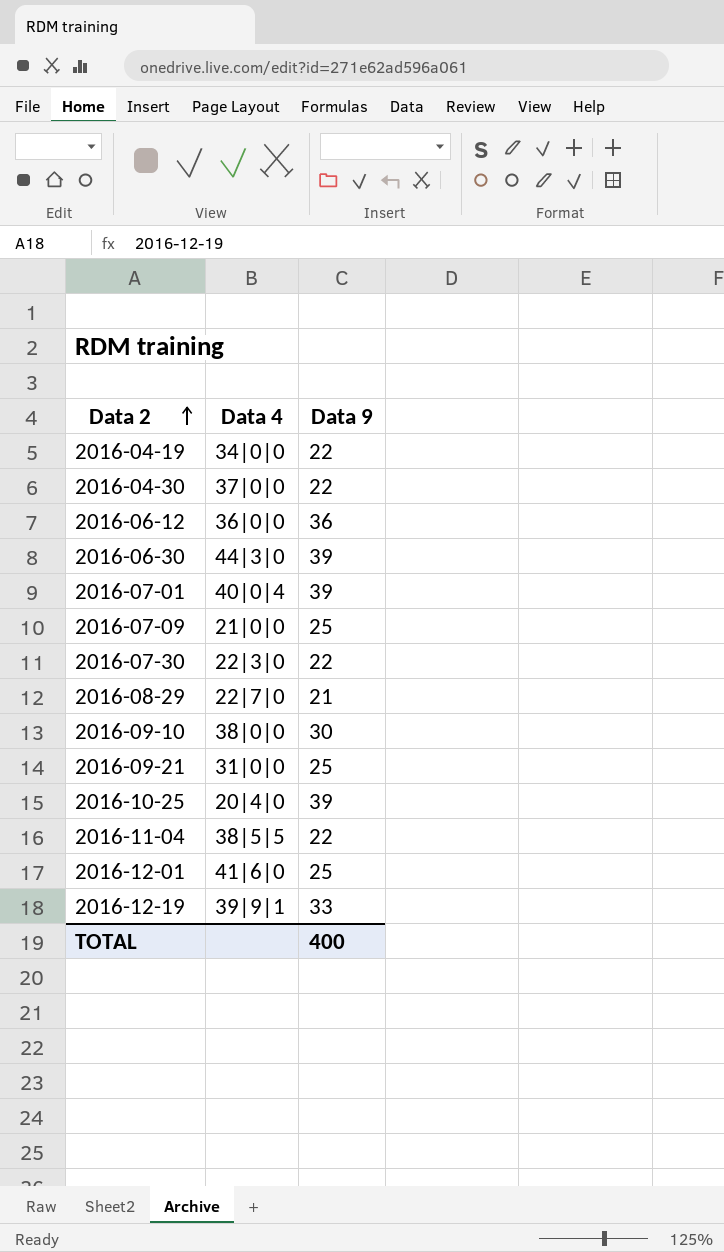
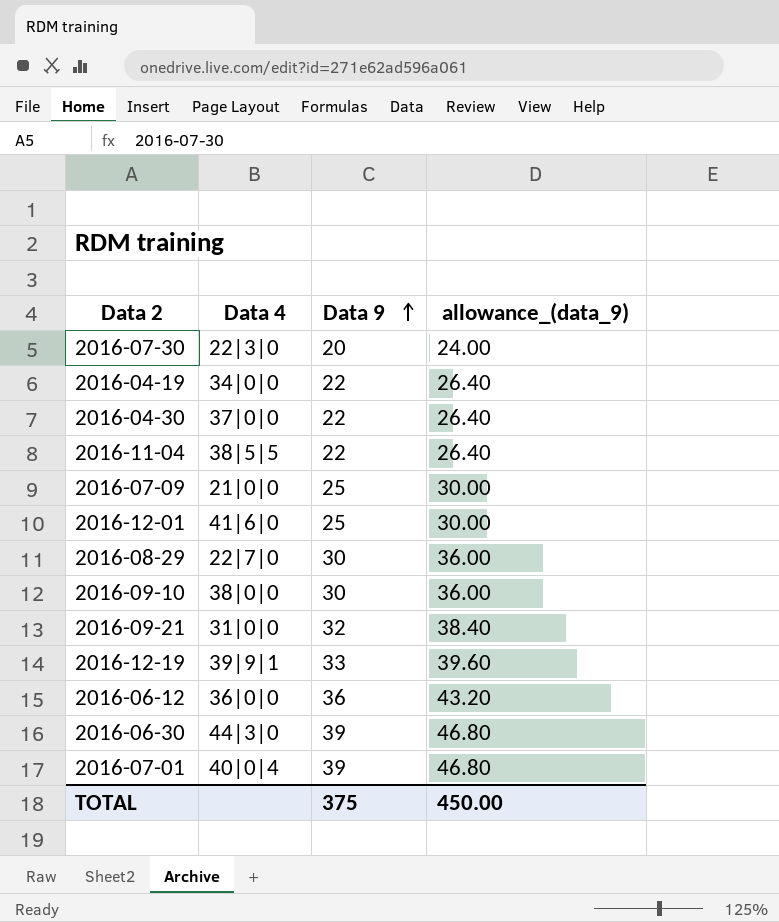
row order: Data 2 ascending -> Data 9 ascending
column allowance_(data_9) | formula: none -> [Data 9] * 1.2
row 2016-10-25: 20|4|0 | 39 -> none
2016-07-30 | Data 9: 22 -> 20
2016-08-29 | Data 9: 21 -> 30
2016-09-21 | Data 9: 25 -> 32
TOTAL | Data 9: 400 -> 375

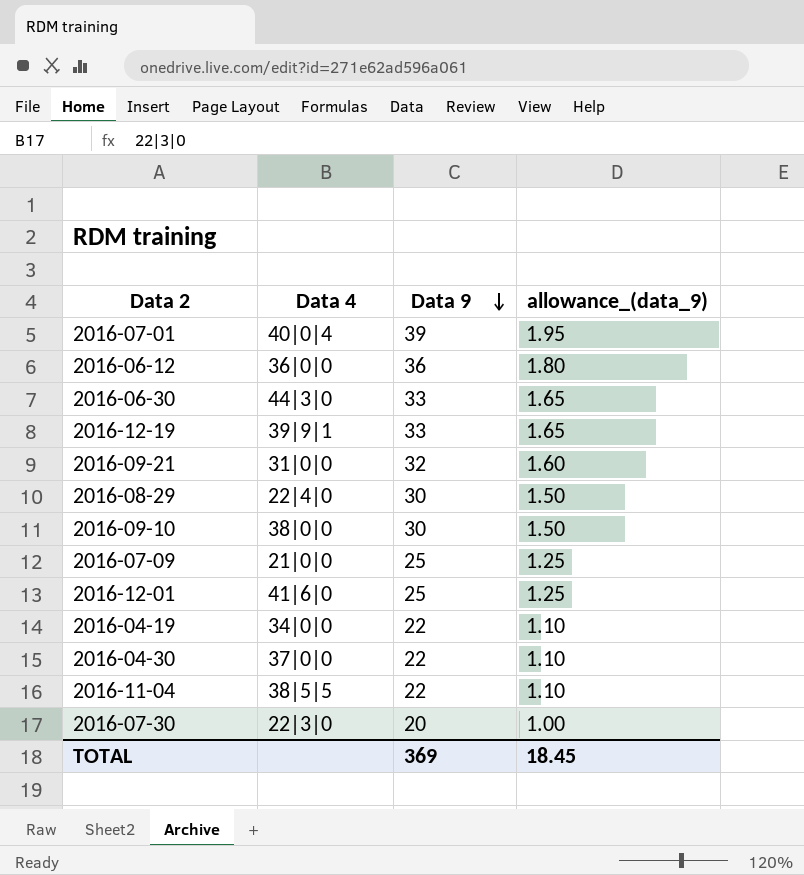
row order: Data 9 ascending -> Data 9 descending
column allowance_(data_9) | formula: [Data 9] * 1.2 -> [Data 9] * 0.05
2016-06-30 | Data 9: 39 -> 33
2016-08-29 | Data 4: 22|7|0 -> 22|4|0
TOTAL | Data 9: 375 -> 369
TOTAL | allowance_(data_9): 450.00 -> 18.45

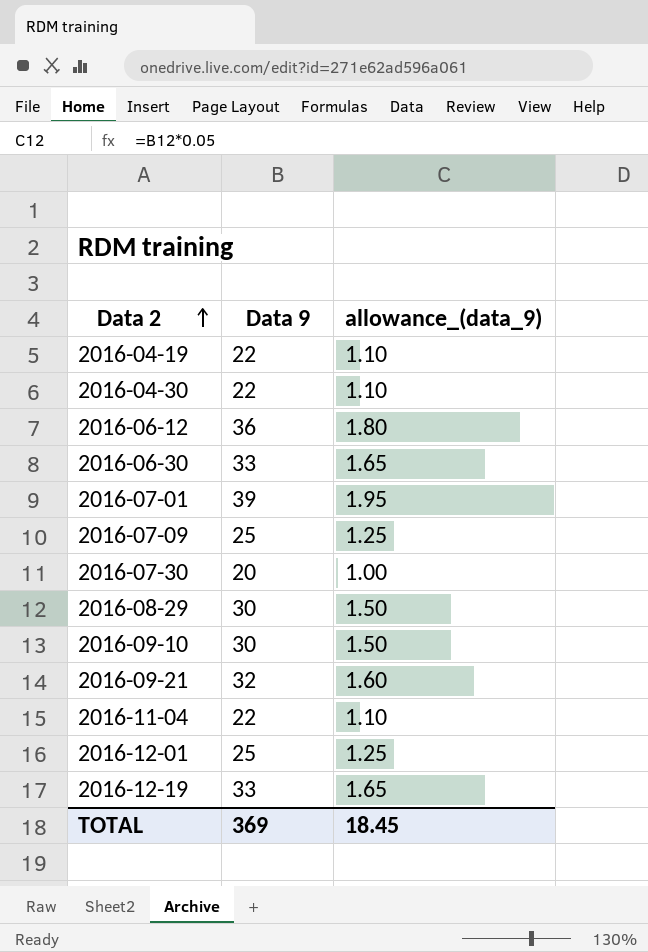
row order: Data 9 descending -> Data 2 ascending
column Data 4 | position: 2 -> none

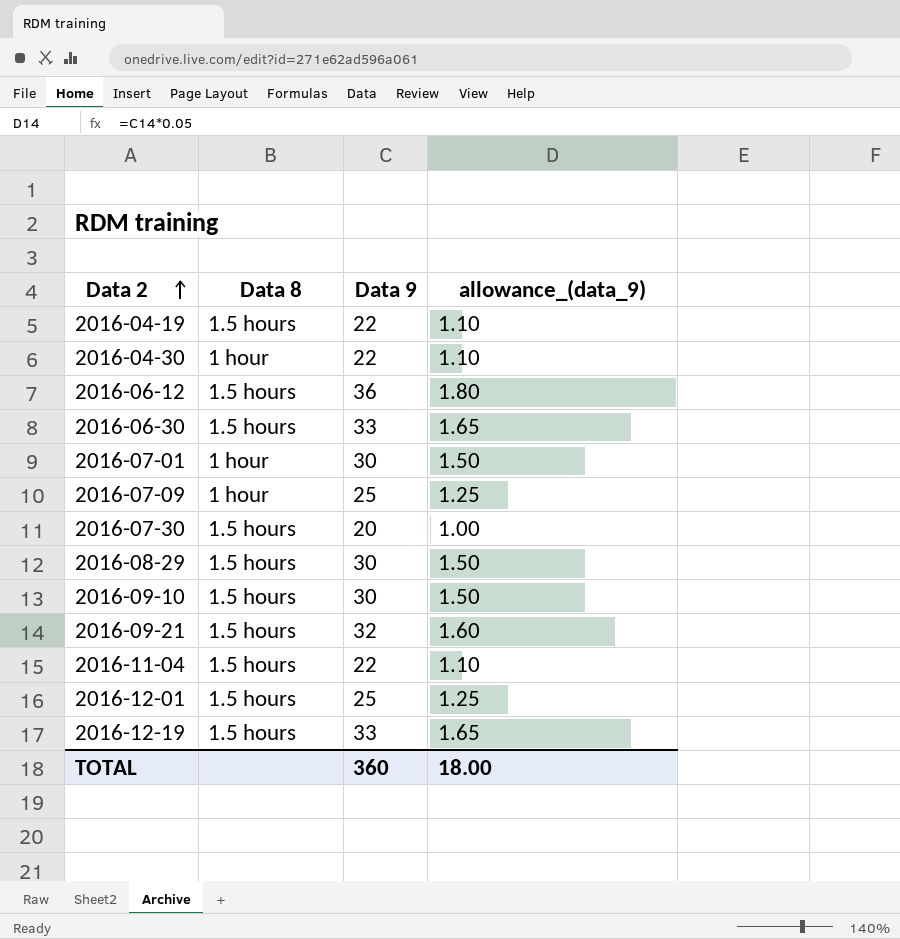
column Data 8 | position: none -> 2
2016-07-01 | Data 9: 39 -> 30
2016-07-01 | allowance_(data_9): 1.95 -> 1.50
TOTAL | Data 9: 369 -> 360
TOTAL | allowance_(data_9): 18.45 -> 18.00

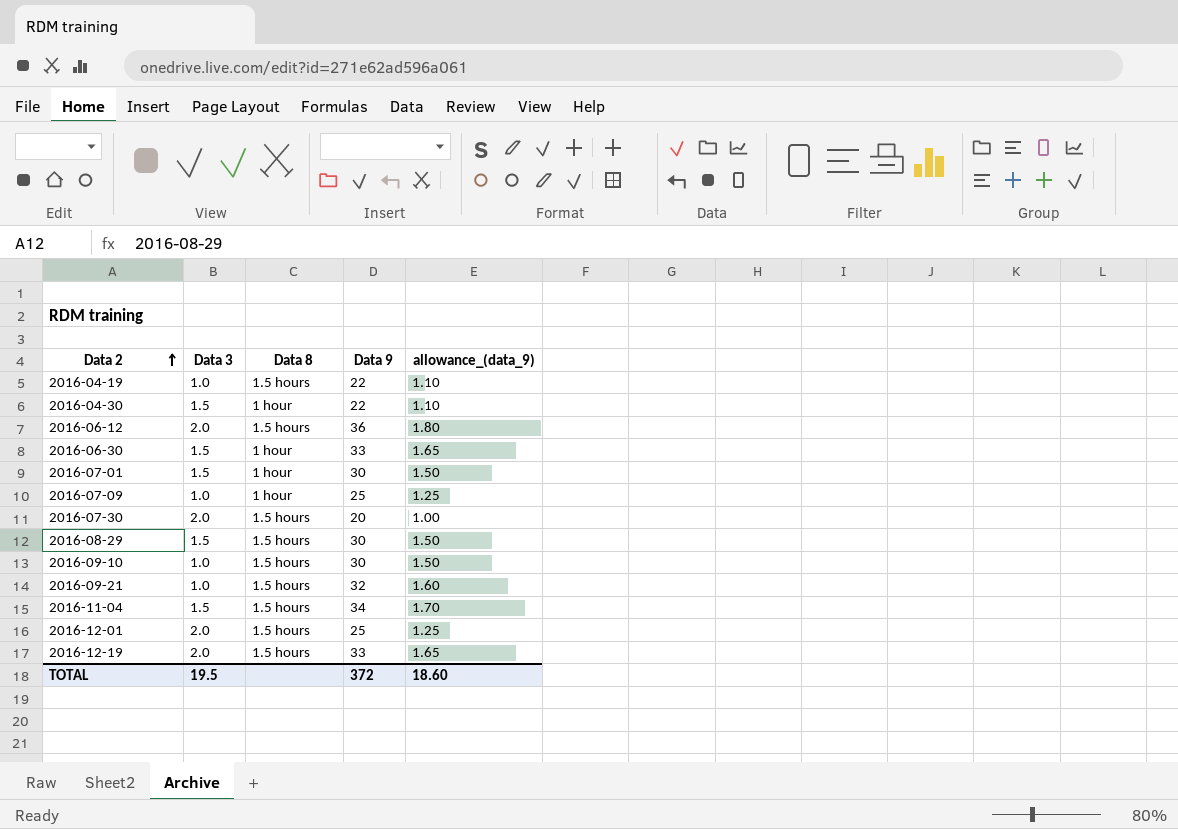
column Data 3 | position: none -> 2
2016-06-30 | Data 8: 1.5 hours -> 1 hour
2016-11-04 | Data 9: 22 -> 34
2016-11-04 | allowance_(data_9): 1.10 -> 1.70
TOTAL | Data 9: 360 -> 372
TOTAL | allowance_(data_9): 18.00 -> 18.60

